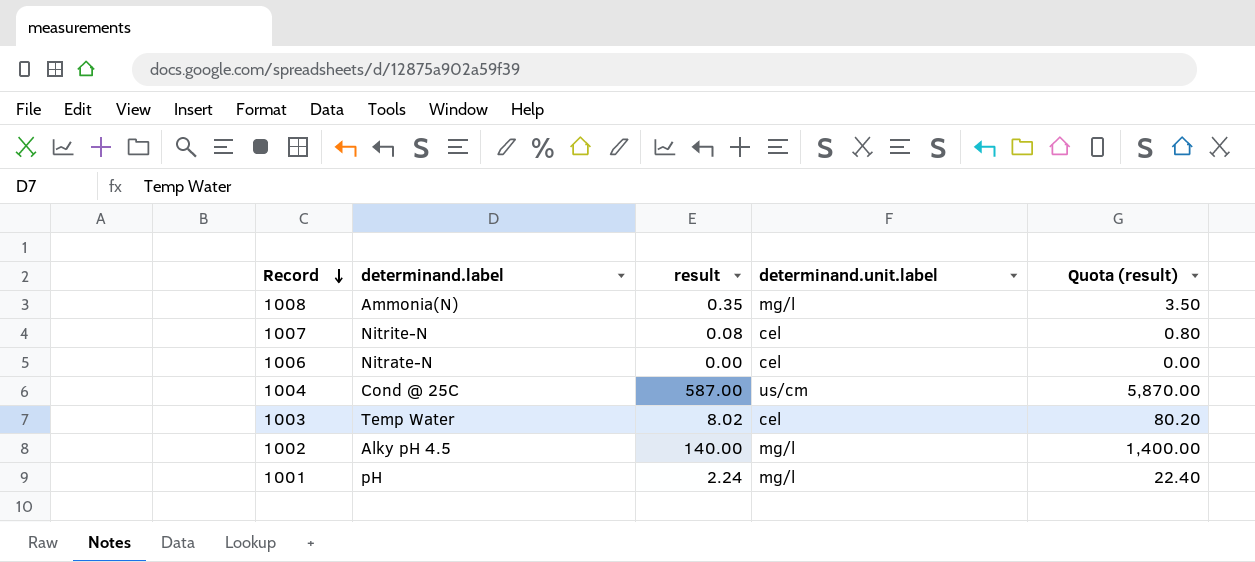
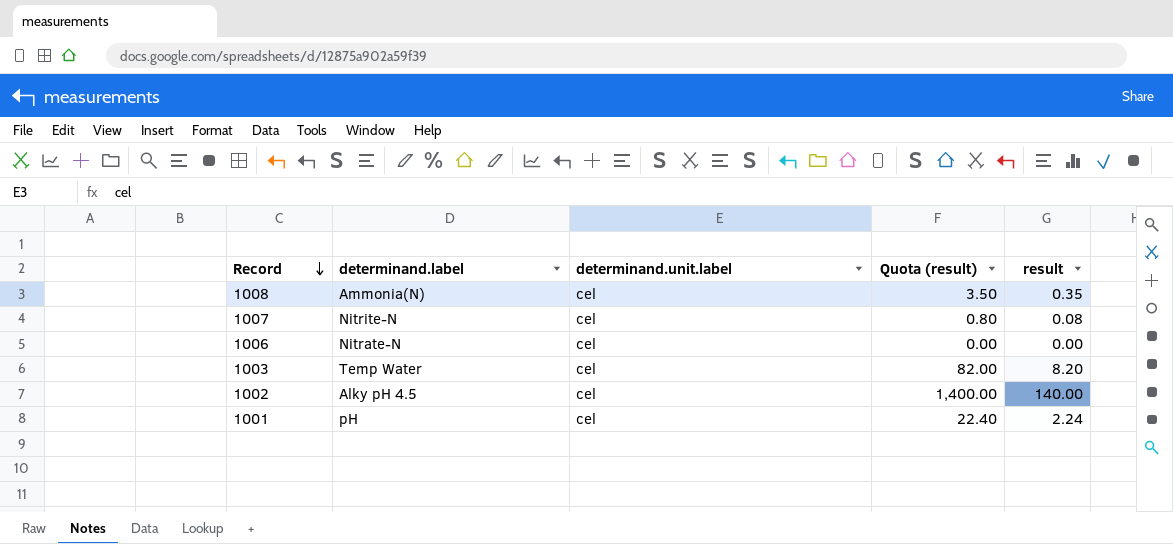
column result | position: 3 -> 5
row 1004: Cond @ 25C | 587.00 | us/cm | 5,870.00 -> none
1008 | determinand.unit.label: mg/l -> cel
1003 | Quota (result): 80.20 -> 82.00
1003 | result: 8.02 -> 8.20
1002 | determinand.unit.label: mg/l -> cel
1001 | determinand.unit.label: mg/l -> cel

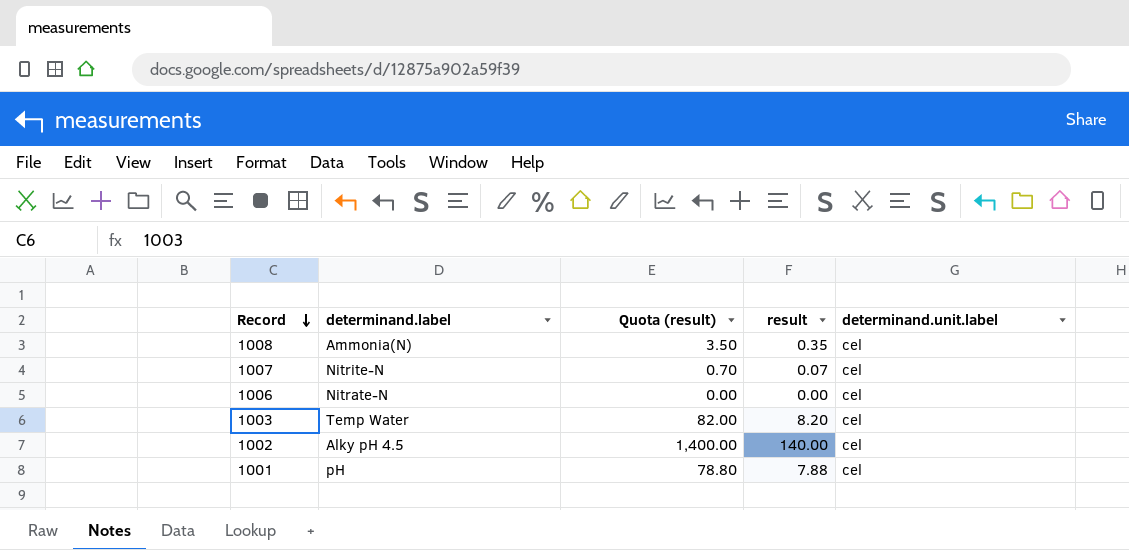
column determinand.unit.label | position: 3 -> 5
1007 | Quota (result): 0.80 -> 0.70
1007 | result: 0.08 -> 0.07
1001 | Quota (result): 22.40 -> 78.80
1001 | result: 2.24 -> 7.88

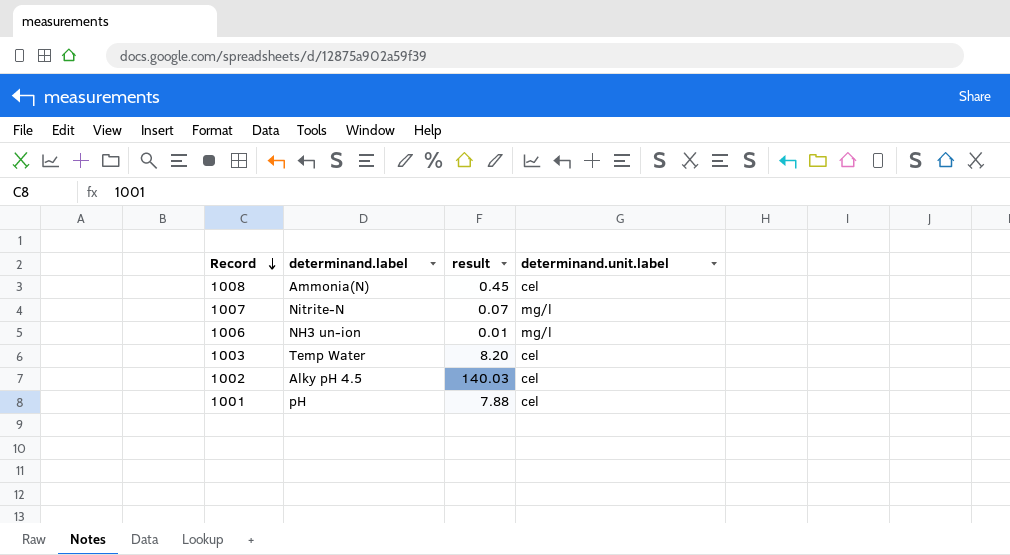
column Quota (result) | formula: [result] * 10 -> none
1008 | result: 0.35 -> 0.45
1007 | determinand.unit.label: cel -> mg/l
1006 | determinand.label: Nitrate-N -> NH3 un-ion
1006 | result: 0.00 -> 0.01
1006 | determinand.unit.label: cel -> mg/l
1002 | result: 140.00 -> 140.03

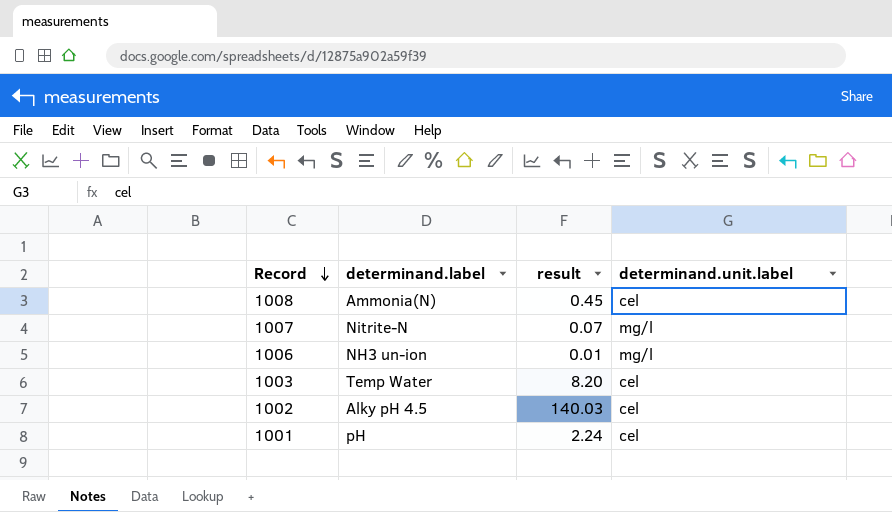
1001 | result: 7.88 -> 2.24

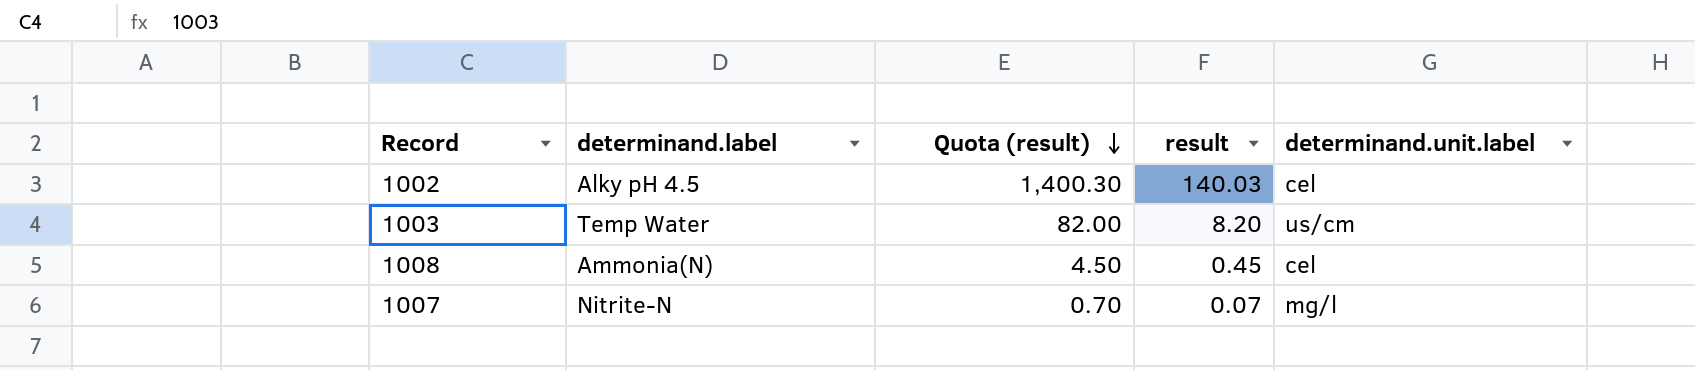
row order: Record descending -> Quota (result) descending
column Quota (result) | formula: none -> [result] * 10
row 1006: NH3 un-ion | 0.01 | mg/l -> none
row 1001: pH | 2.24 | cel -> none
1003 | determinand.unit.label: cel -> us/cm

